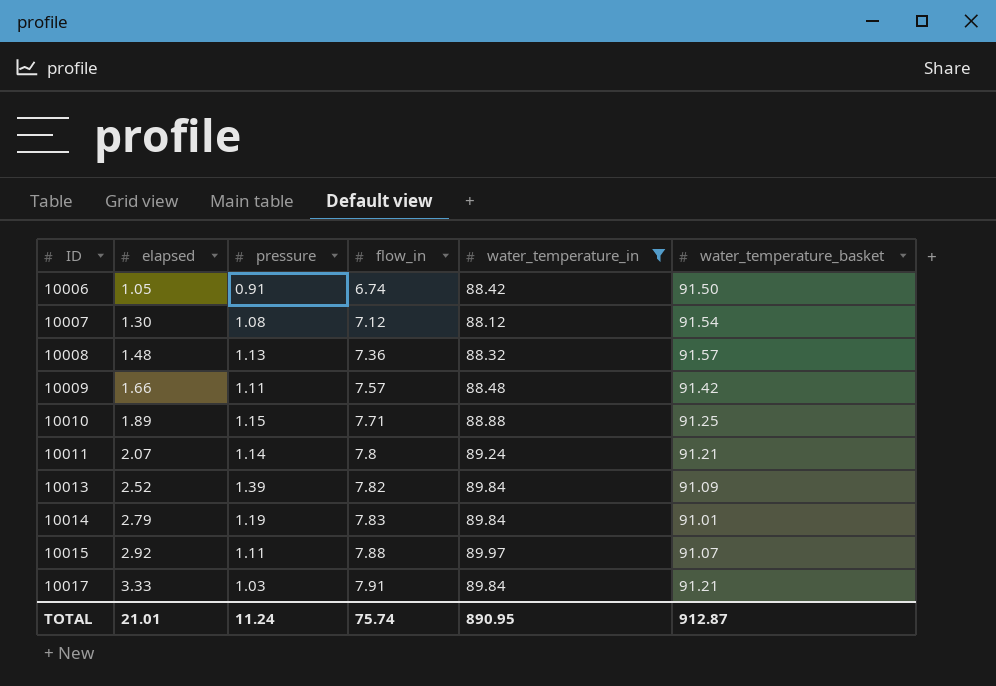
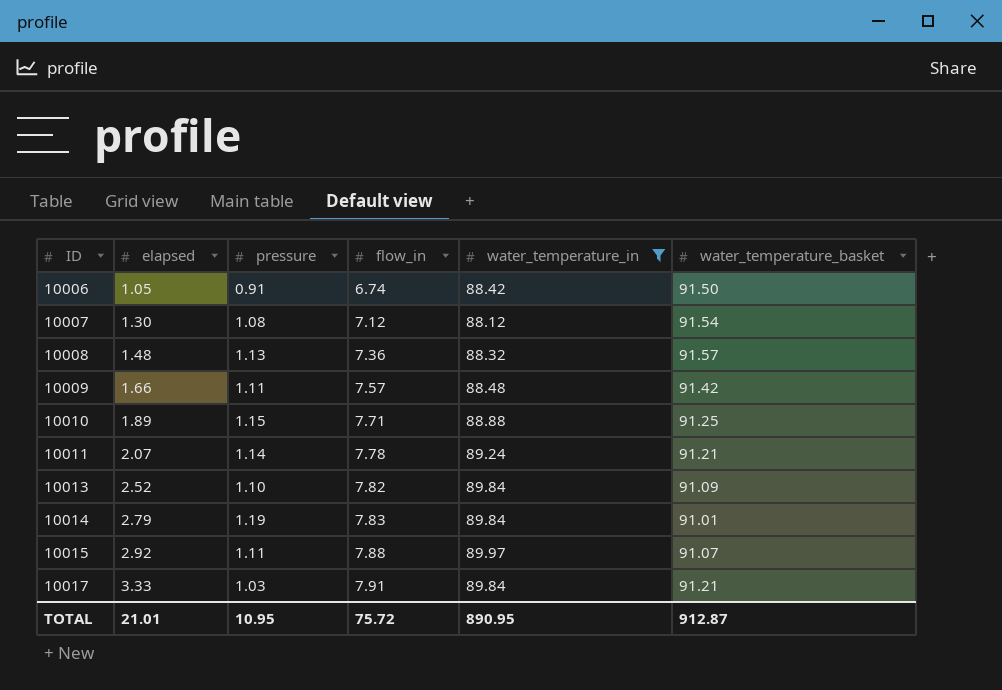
10011 | flow_in: 7.8 -> 7.78
10013 | pressure: 1.39 -> 1.10
TOTAL | pressure: 11.24 -> 10.95
TOTAL | flow_in: 75.74 -> 75.72

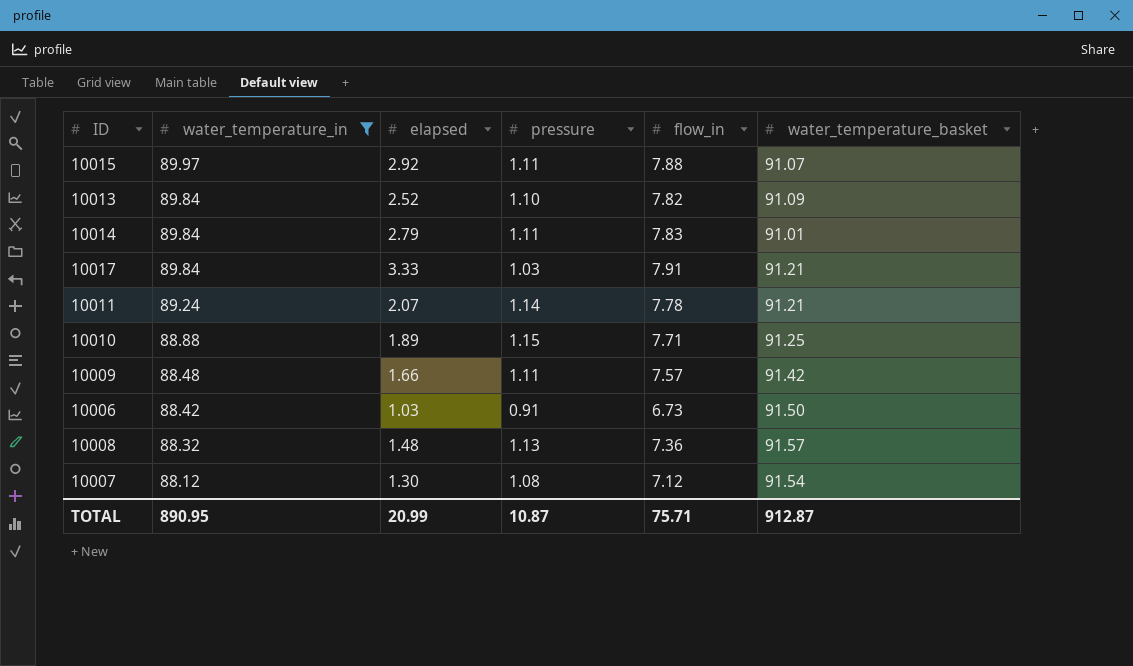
row order: ID ascending -> water_temperature_in descending
column water_temperature_in | position: 5 -> 2
10014 | pressure: 1.19 -> 1.11
10006 | elapsed: 1.05 -> 1.03
10006 | flow_in: 6.74 -> 6.73
TOTAL | elapsed: 21.01 -> 20.99
TOTAL | pressure: 10.95 -> 10.87
TOTAL | flow_in: 75.72 -> 75.71

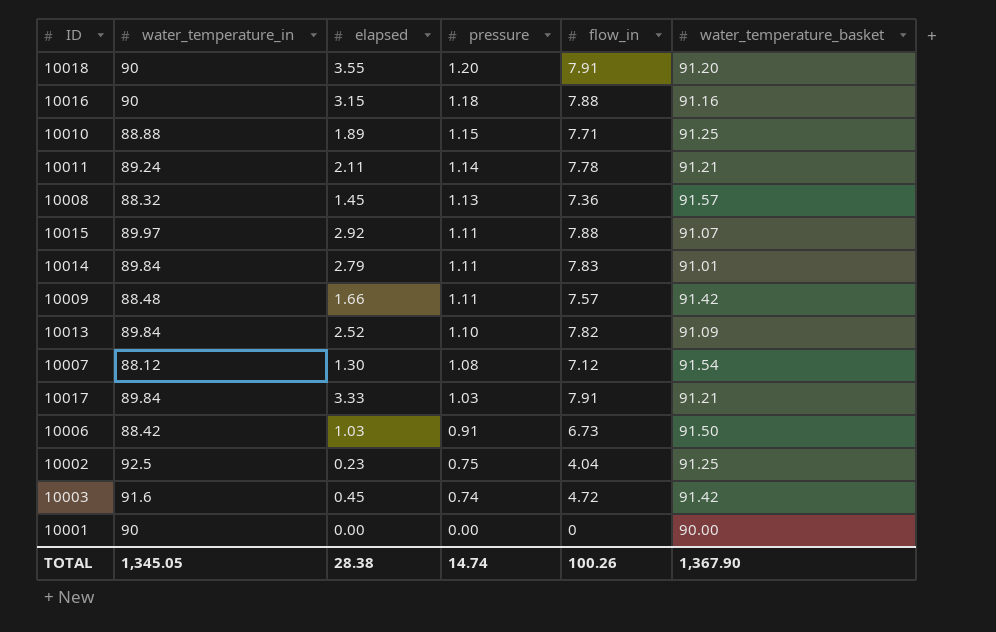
filter: water_temperature_in <= 89.97 -> none
row order: water_temperature_in descending -> pressure descending
10011 | elapsed: 2.07 -> 2.11
10008 | elapsed: 1.48 -> 1.45
TOTAL | water_temperature_in: 890.95 -> 1,345.05
TOTAL | elapsed: 20.99 -> 28.38
TOTAL | pressure: 10.87 -> 14.74
TOTAL | flow_in: 75.71 -> 100.26
TOTAL | water_temperature_basket: 912.87 -> 1,367.90

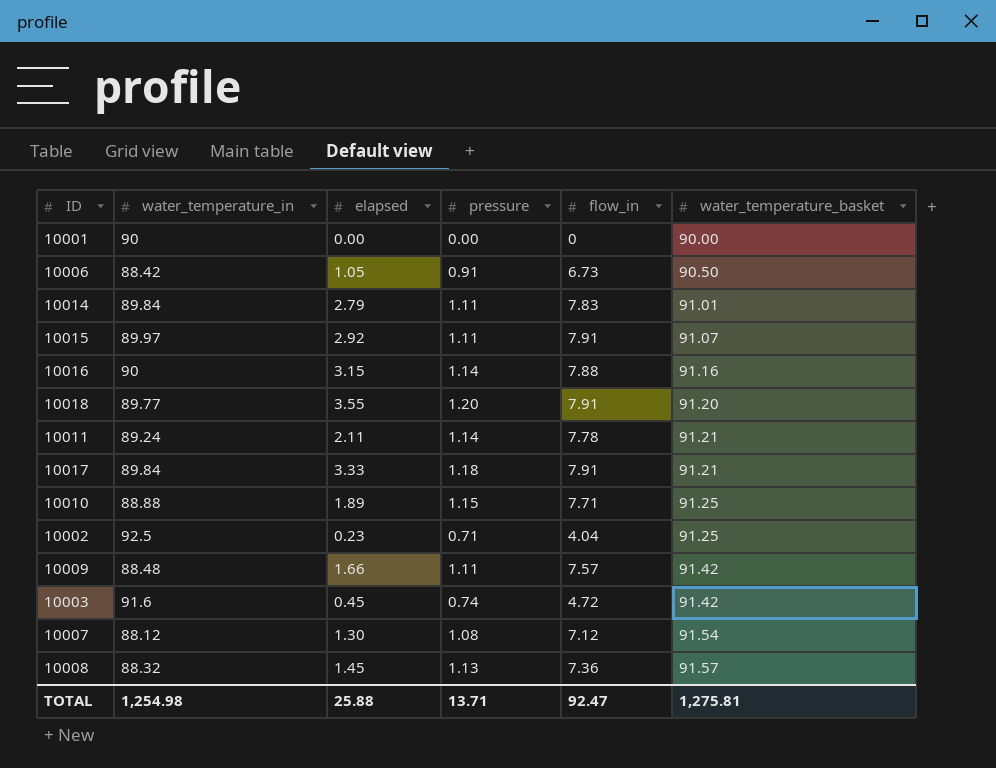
row order: pressure descending -> water_temperature_basket ascending
row 10013: 89.84 | 2.52 | 1.10 | 7.82 | 91.09 -> none
10006 | elapsed: 1.03 -> 1.05
10006 | water_temperature_basket: 91.50 -> 90.50
10015 | flow_in: 7.88 -> 7.91
10016 | pressure: 1.18 -> 1.14
10018 | water_temperature_in: 90 -> 89.77
10017 | pressure: 1.03 -> 1.18
10002 | pressure: 0.75 -> 0.71
TOTAL | water_temperature_in: 1,345.05 -> 1,254.98
TOTAL | elapsed: 28.38 -> 25.88
TOTAL | pressure: 14.74 -> 13.71
TOTAL | flow_in: 100.26 -> 92.47
TOTAL | water_temperature_basket: 1,367.90 -> 1,275.81

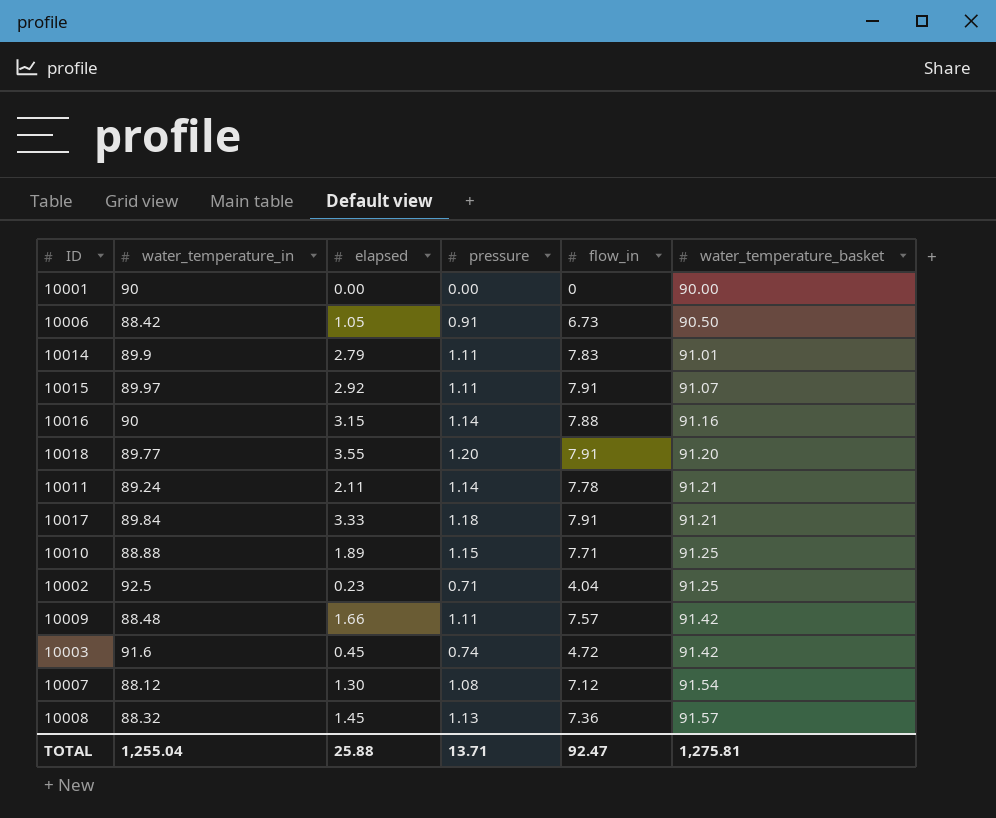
10014 | water_temperature_in: 89.84 -> 89.9
TOTAL | water_temperature_in: 1,254.98 -> 1,255.04

